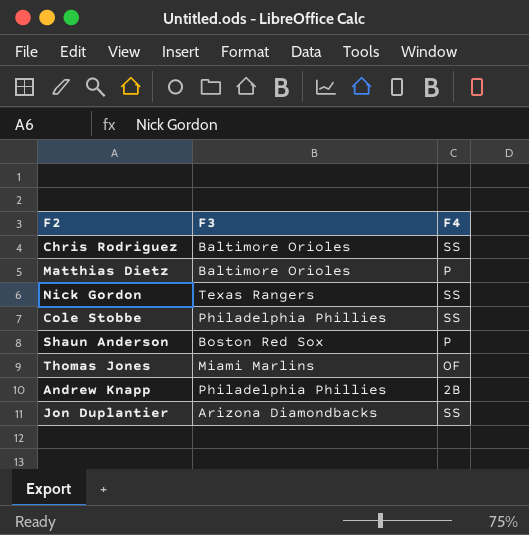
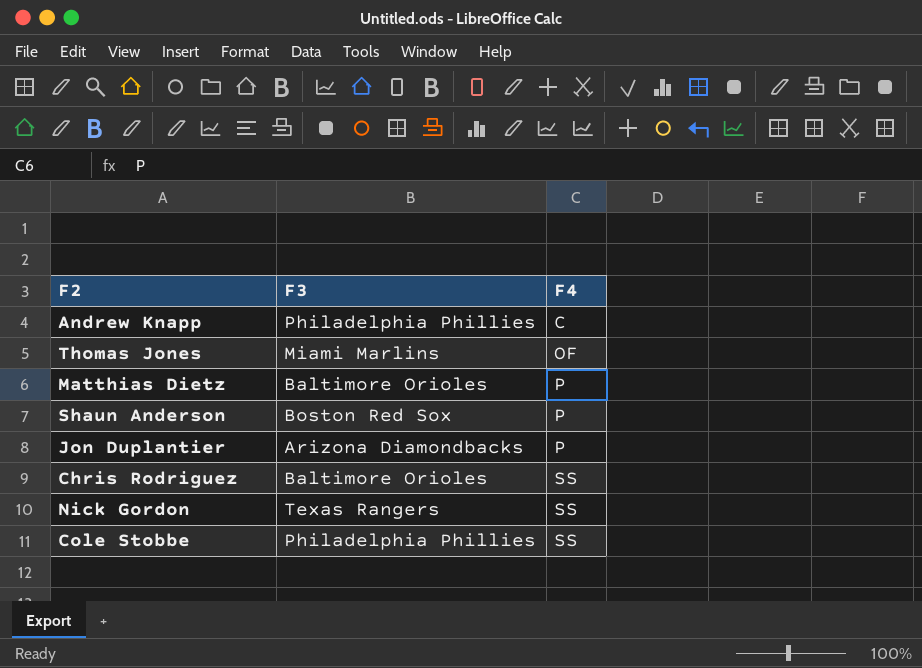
row order: none -> F4 ascending
Andrew Knapp | F4: 2B -> C
Jon Duplantier | F4: SS -> P

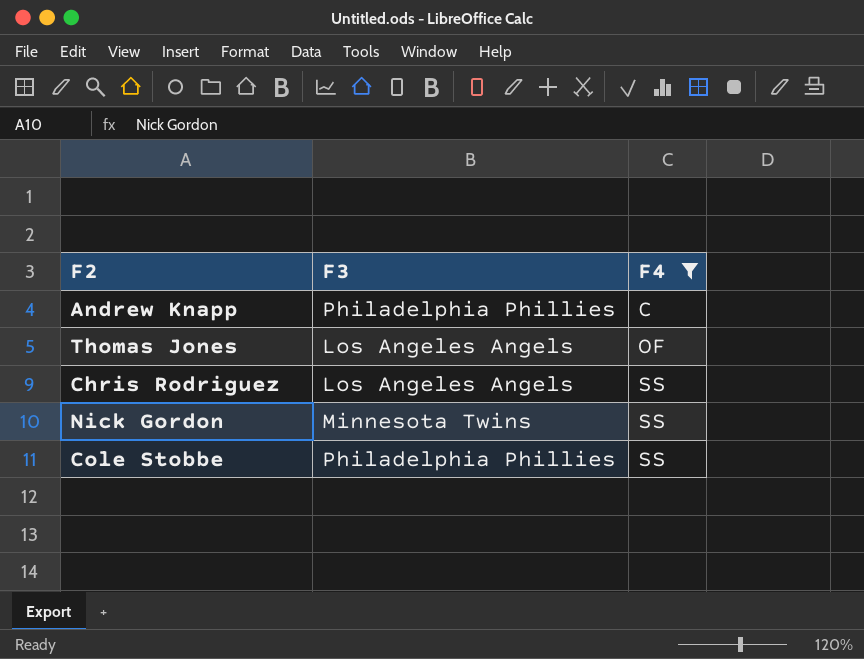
filter: none -> F4 != P
Thomas Jones | F3: Miami Marlins -> Los Angeles Angels
Chris Rodriguez | F3: Baltimore Orioles -> Los Angeles Angels
Nick Gordon | F3: Texas Rangers -> Minnesota Twins

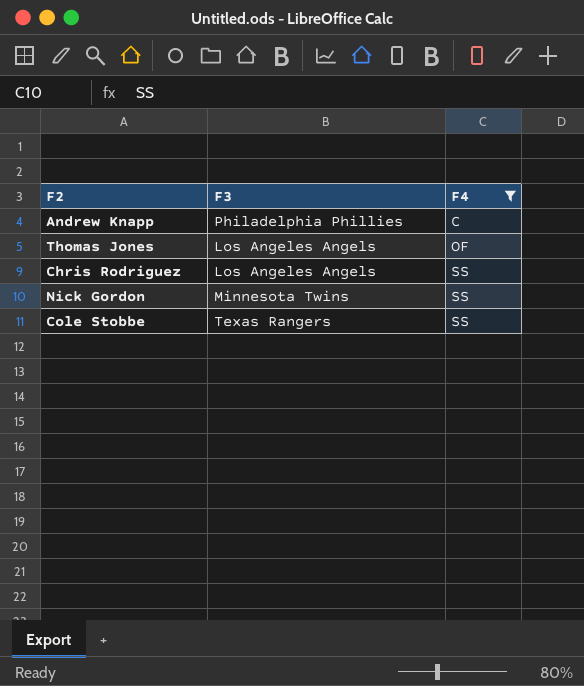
Cole Stobbe | F3: Philadelphia Phillies -> Texas Rangers

